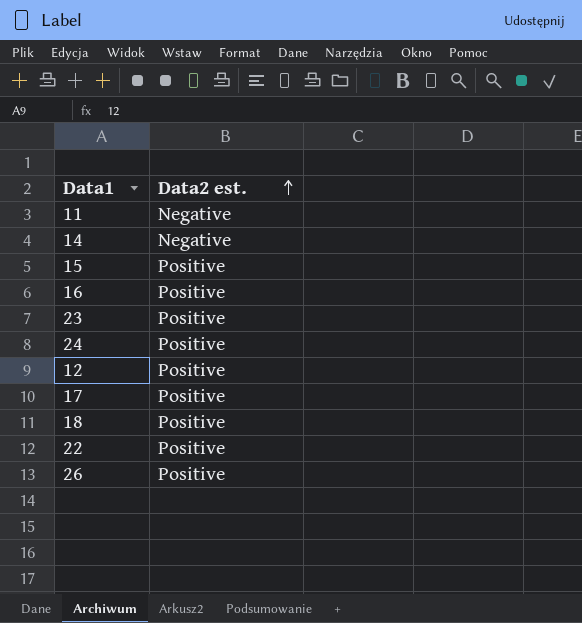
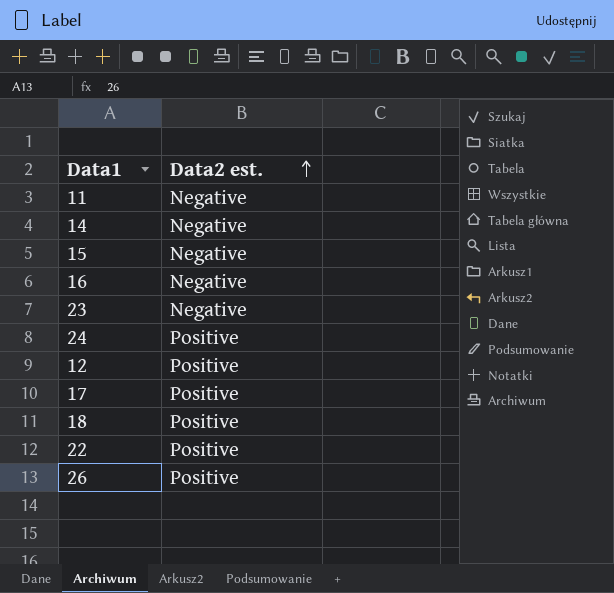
15 | Data2 est.: Positive -> Negative
16 | Data2 est.: Positive -> Negative
23 | Data2 est.: Positive -> Negative

